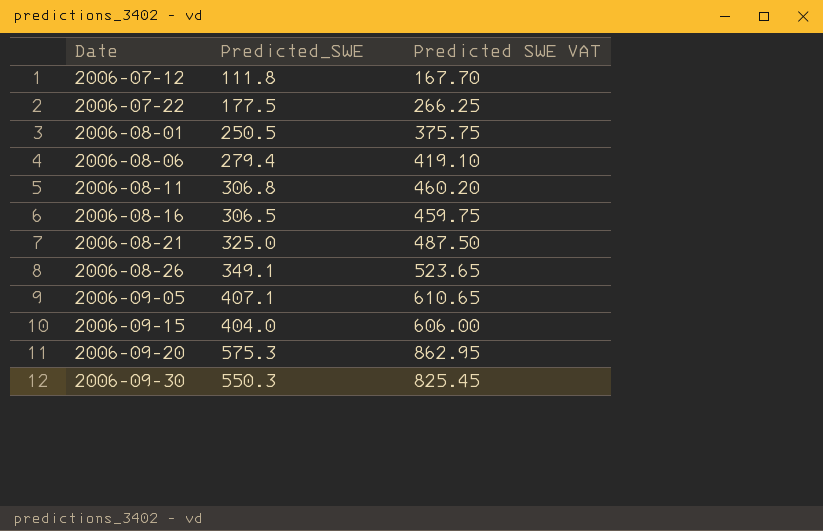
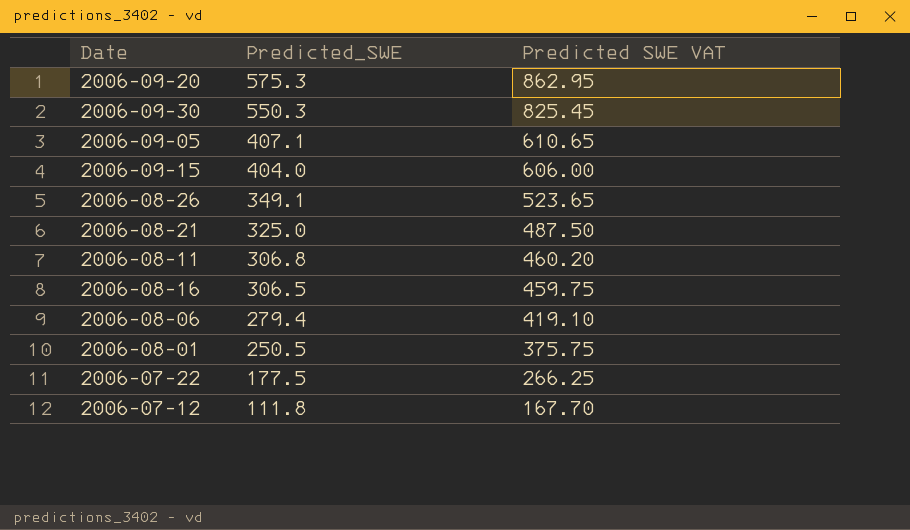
row order: Date ascending -> Predicted_SWE descending

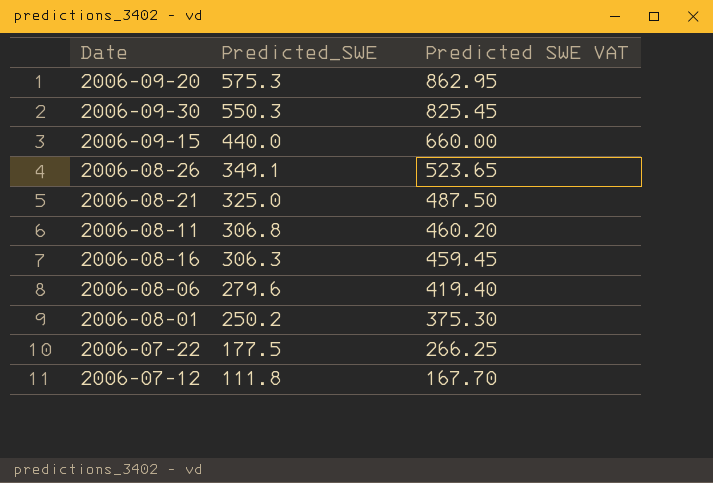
row 2006-09-05: 407.1 | 610.65 -> none
2006-09-15 | Predicted_SWE: 404.0 -> 440.0
2006-09-15 | Predicted SWE VAT: 606.00 -> 660.00
2006-08-16 | Predicted_SWE: 306.5 -> 306.3
2006-08-16 | Predicted SWE VAT: 459.75 -> 459.45
2006-08-06 | Predicted_SWE: 279.4 -> 279.6
2006-08-06 | Predicted SWE VAT: 419.10 -> 419.40
2006-08-01 | Predicted_SWE: 250.5 -> 250.2
2006-08-01 | Predicted SWE VAT: 375.75 -> 375.30

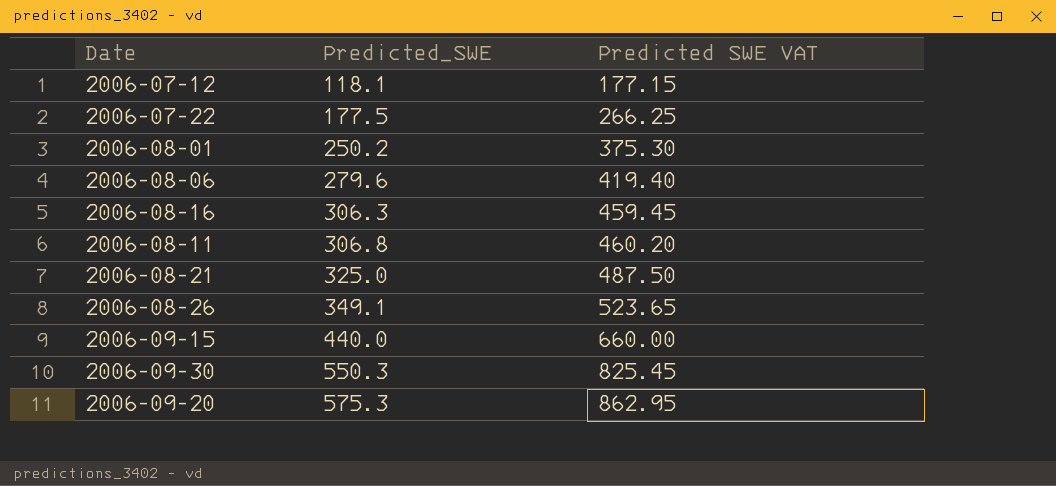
row order: Predicted_SWE descending -> Predicted_SWE ascending
2006-07-12 | Predicted_SWE: 111.8 -> 118.1
2006-07-12 | Predicted SWE VAT: 167.70 -> 177.15

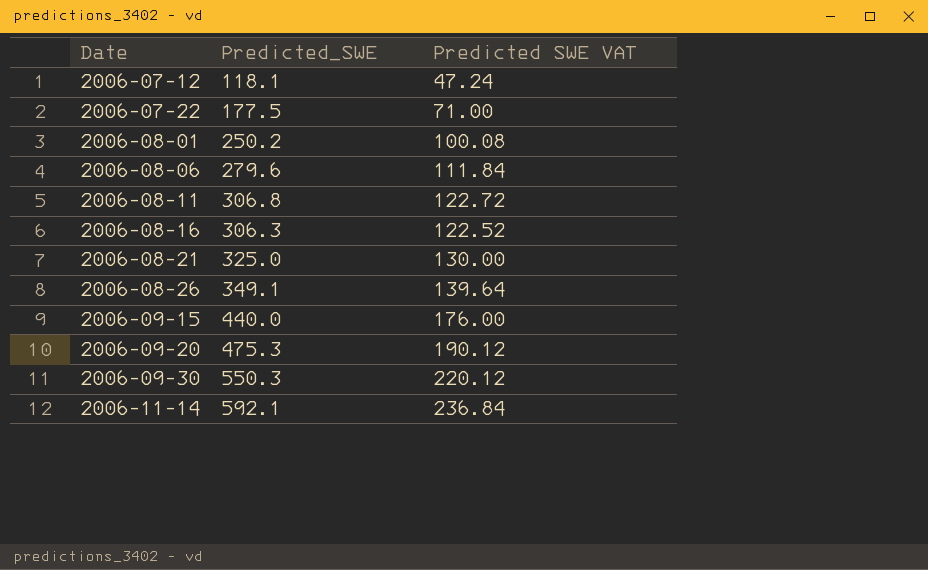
row order: Predicted_SWE ascending -> Date ascending
column Predicted SWE VAT | formula: [Predicted_SWE] * 1.5 -> [Predicted_SWE] * 0.4
2006-09-20 | Predicted_SWE: 575.3 -> 475.3
row 2006-11-14: none -> 592.1 | 236.84

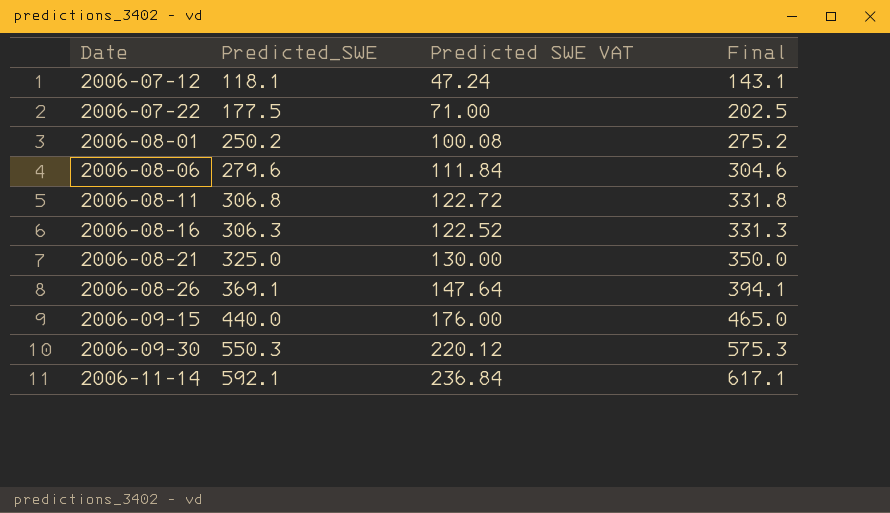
column Final | formula: none -> [Predicted_SWE] + 25
row 2006-09-20: 475.3 | 190.12 -> none
2006-08-26 | Predicted_SWE: 349.1 -> 369.1
2006-08-26 | Predicted SWE VAT: 139.64 -> 147.64

